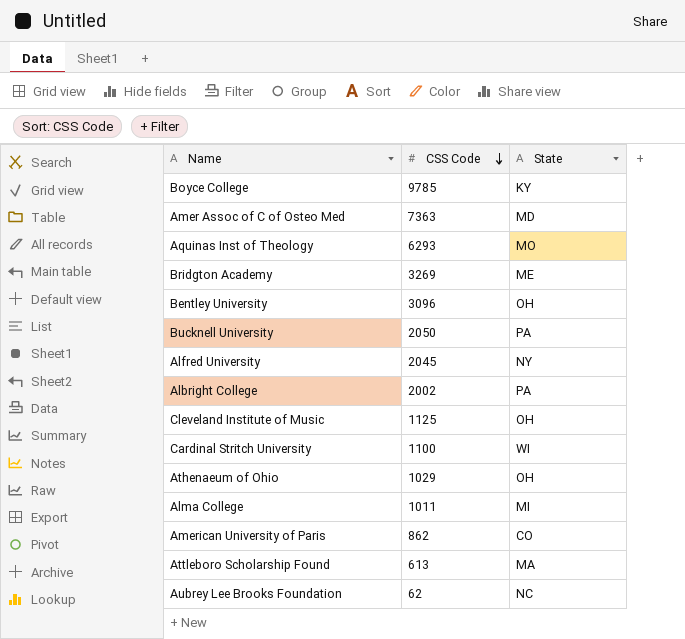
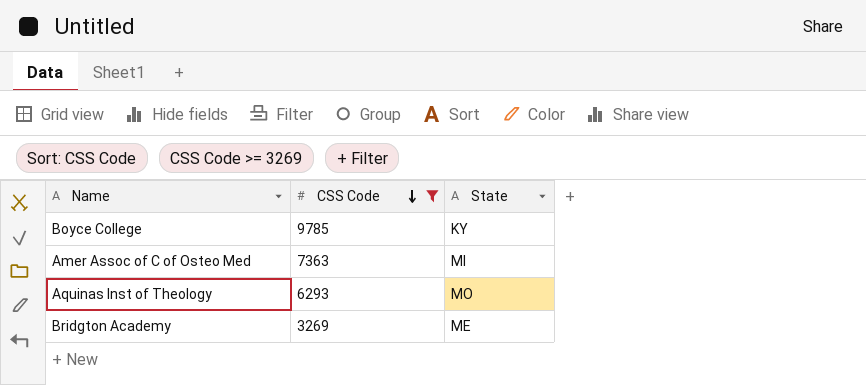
filter: none -> CSS Code >= 3269
Amer Assoc of C of Osteo Med | State: MD -> MI

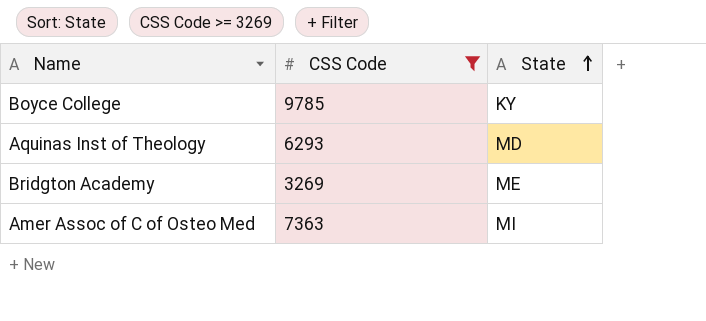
row order: CSS Code descending -> State ascending
Aquinas Inst of Theology | State: MO -> MD

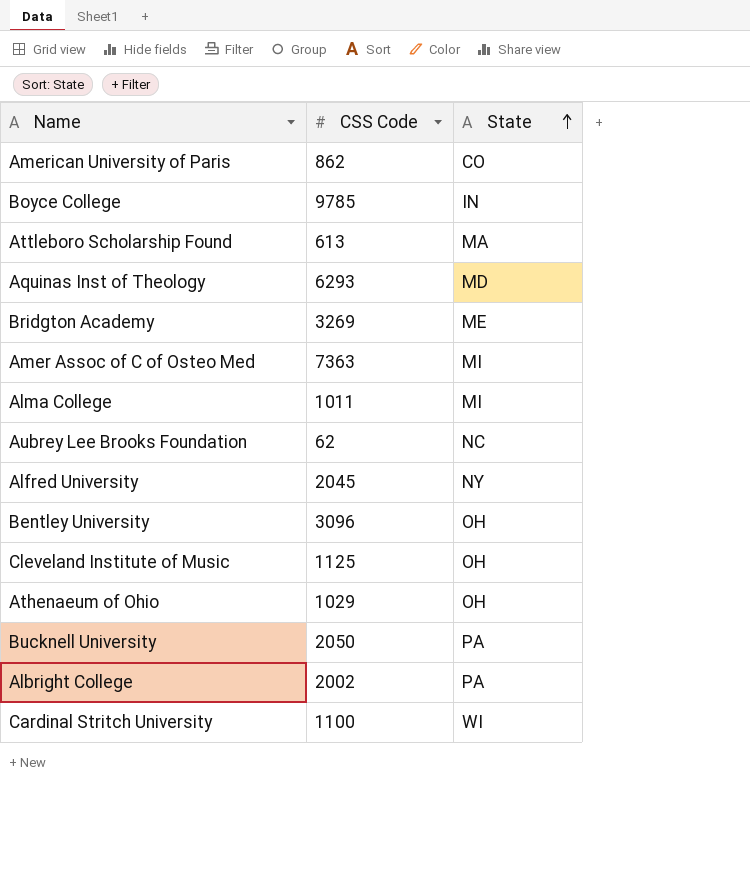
filter: CSS Code >= 3269 -> none
Boyce College | State: KY -> IN

